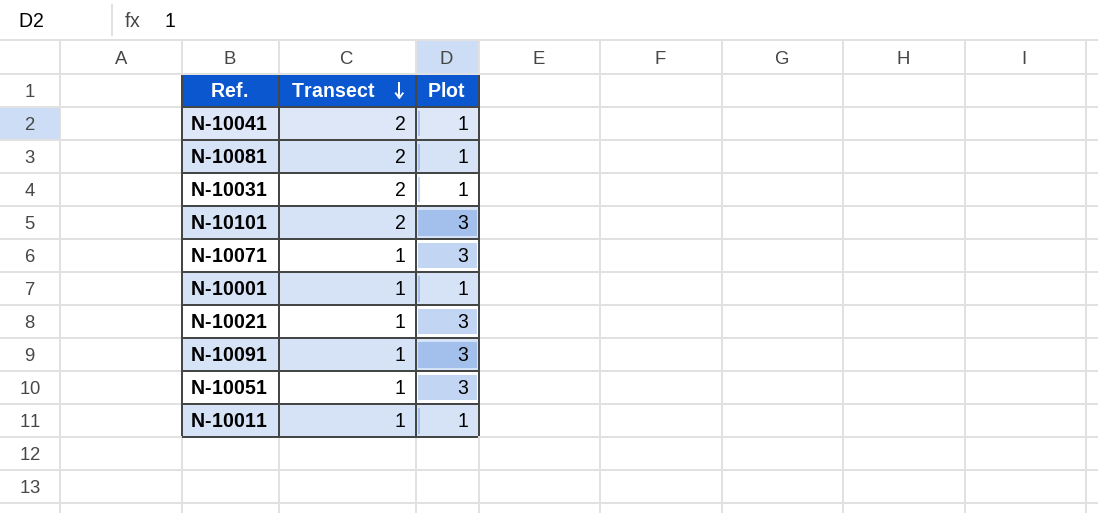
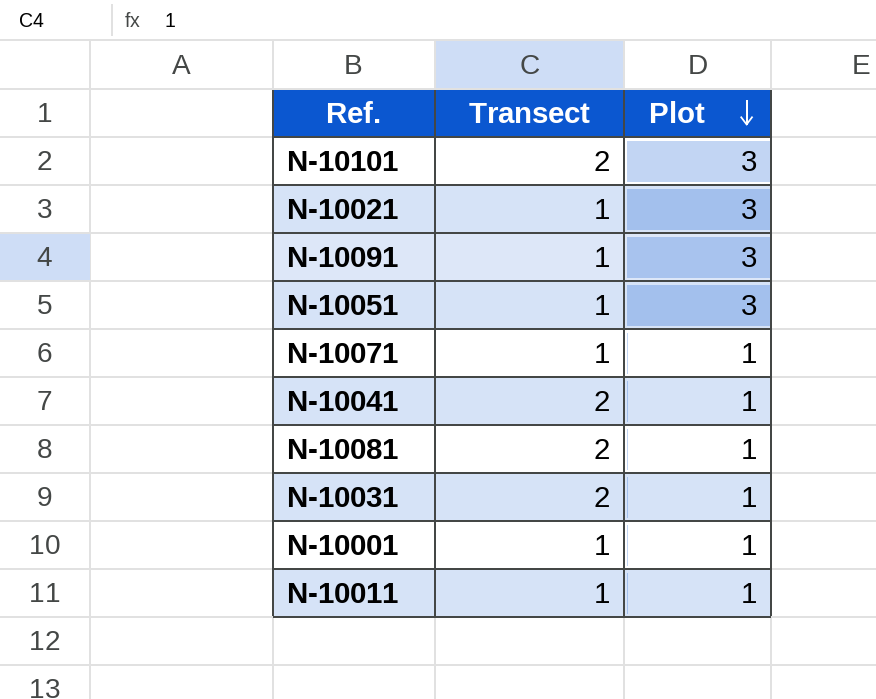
row order: Transect descending -> Plot descending
N-10071 | Plot: 3 -> 1

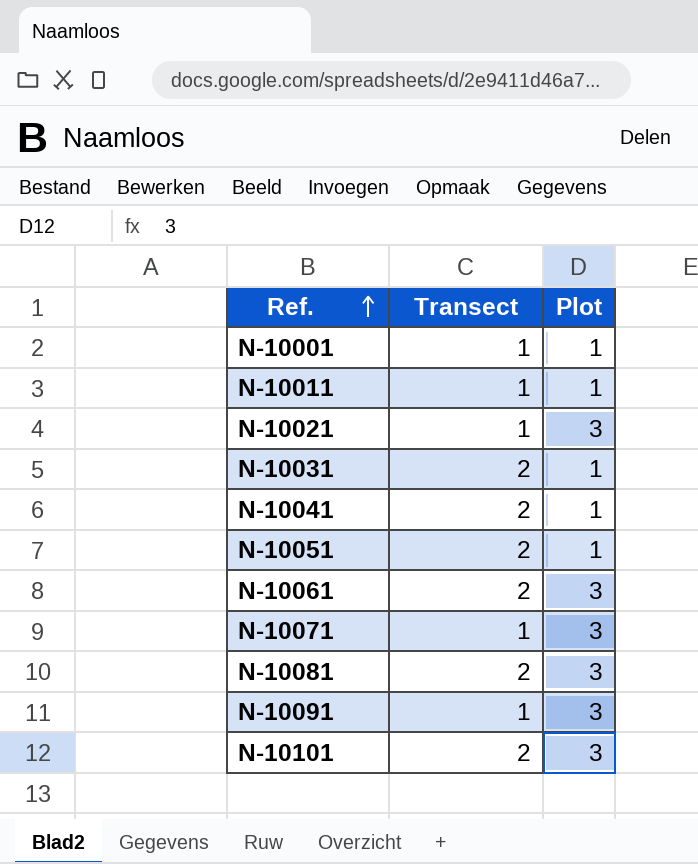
row order: Plot descending -> Ref. ascending
N-10051 | Transect: 1 -> 2
N-10051 | Plot: 3 -> 1
row N-10061: none -> 2 | 3
N-10071 | Plot: 1 -> 3
N-10081 | Plot: 1 -> 3

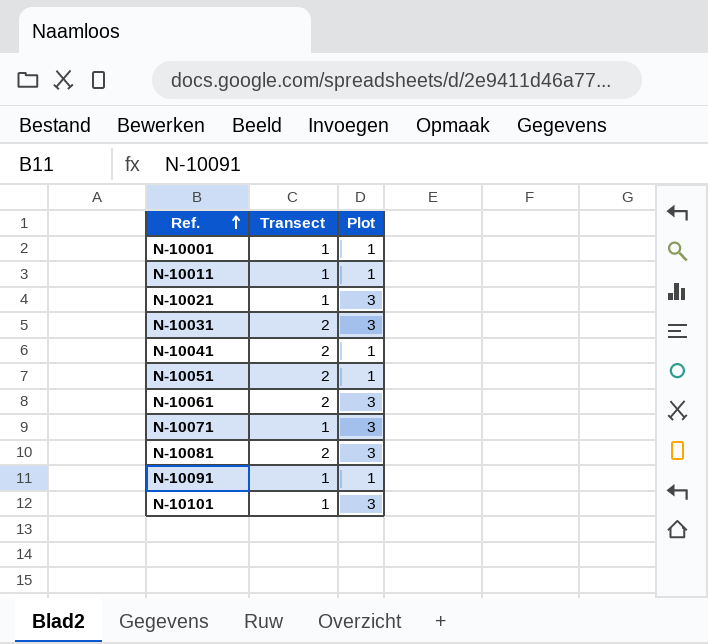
N-10031 | Plot: 1 -> 3
N-10091 | Plot: 3 -> 1
N-10101 | Transect: 2 -> 1

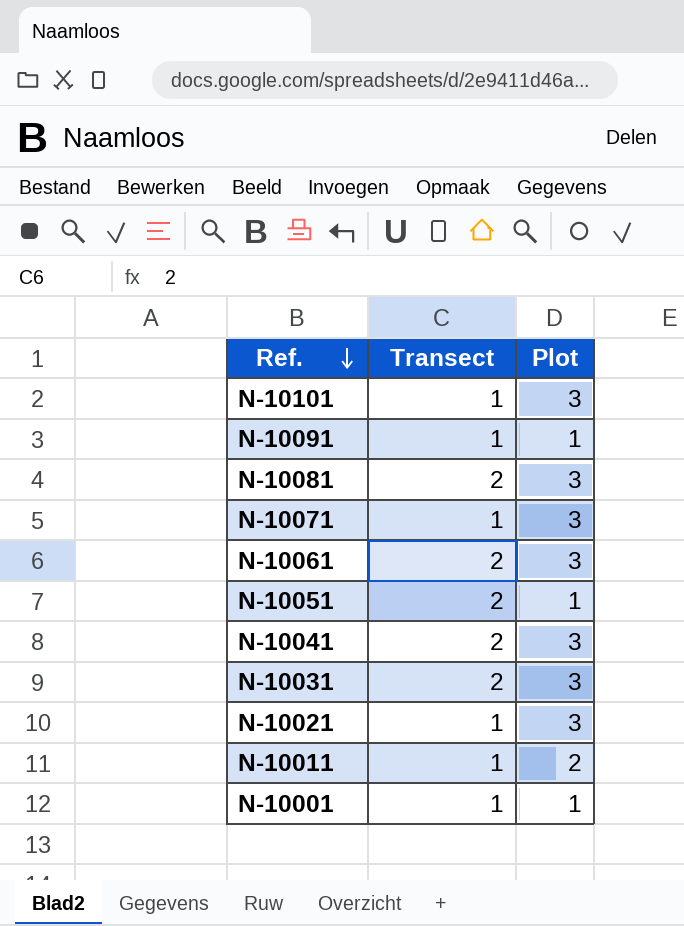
row order: Ref. ascending -> Ref. descending
N-10041 | Plot: 1 -> 3
N-10011 | Plot: 1 -> 2

